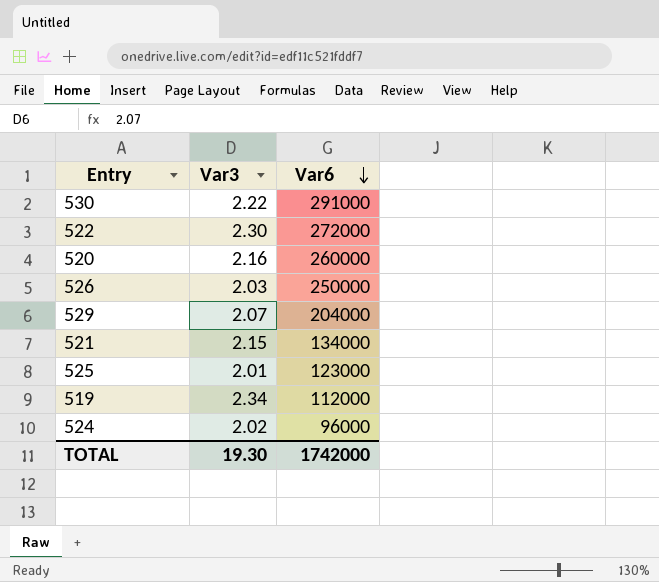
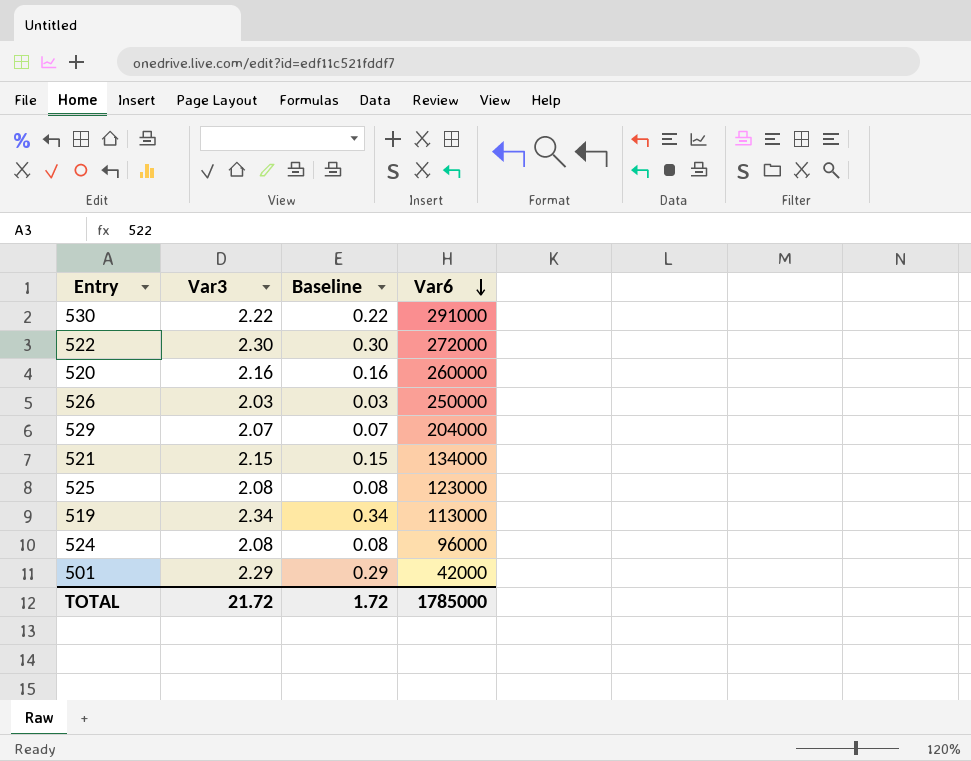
column Baseline | formula: none -> [Var3] - 2
525 | Var3: 2.01 -> 2.08
519 | Var6: 112000 -> 113000
524 | Var3: 2.02 -> 2.08
row 501: none -> 2.29 | 0.29 | 42000
TOTAL | Var3: 19.30 -> 21.72
TOTAL | Var6: 1742000 -> 1785000

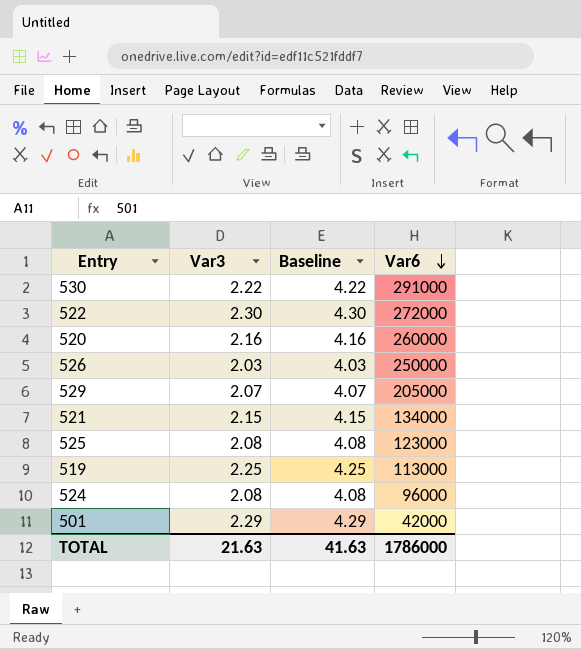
column Baseline | formula: [Var3] - 2 -> [Var3] + 2
529 | Var6: 204000 -> 205000
519 | Var3: 2.34 -> 2.25
TOTAL | Var3: 21.72 -> 21.63
TOTAL | Baseline: 1.72 -> 41.63
TOTAL | Var6: 1785000 -> 1786000

